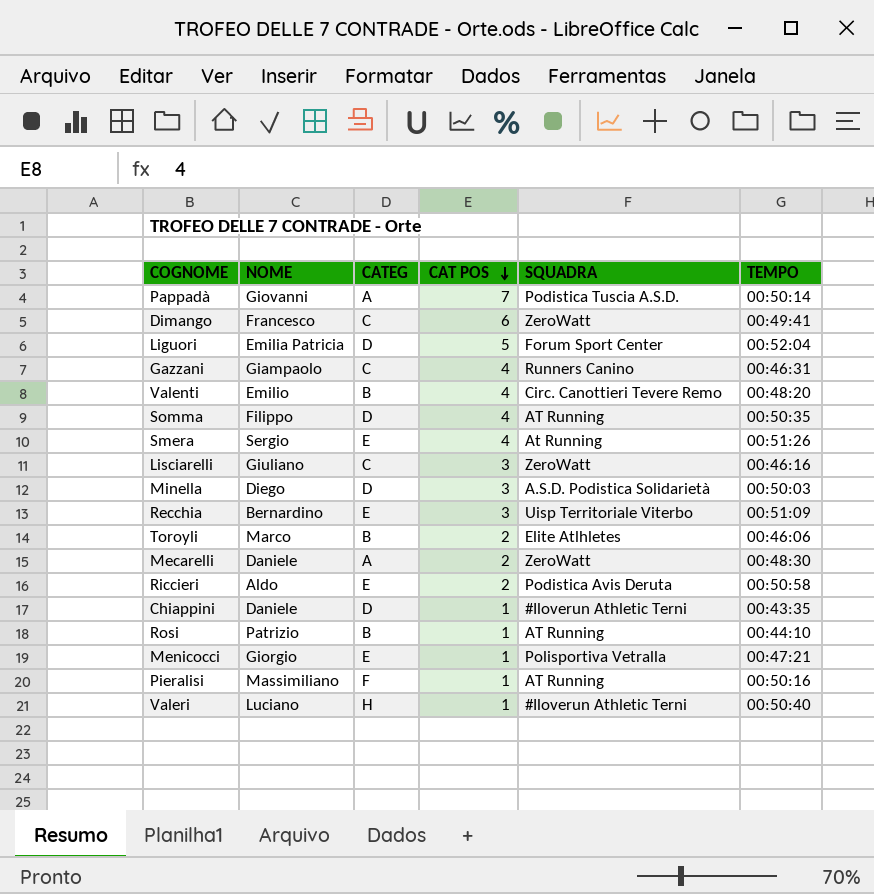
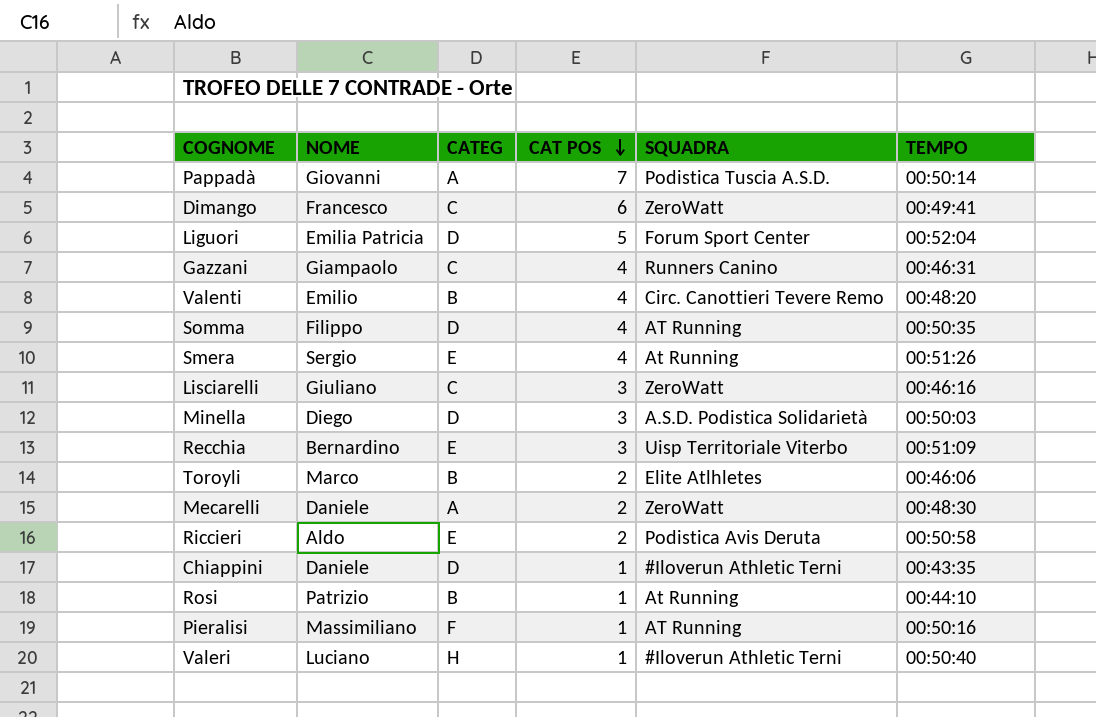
row Menicocci: Giorgio | E | 1 | Polisportiva Vetralla | 00:47:21 -> none
Rosi | SQUADRA: AT Running -> At Running

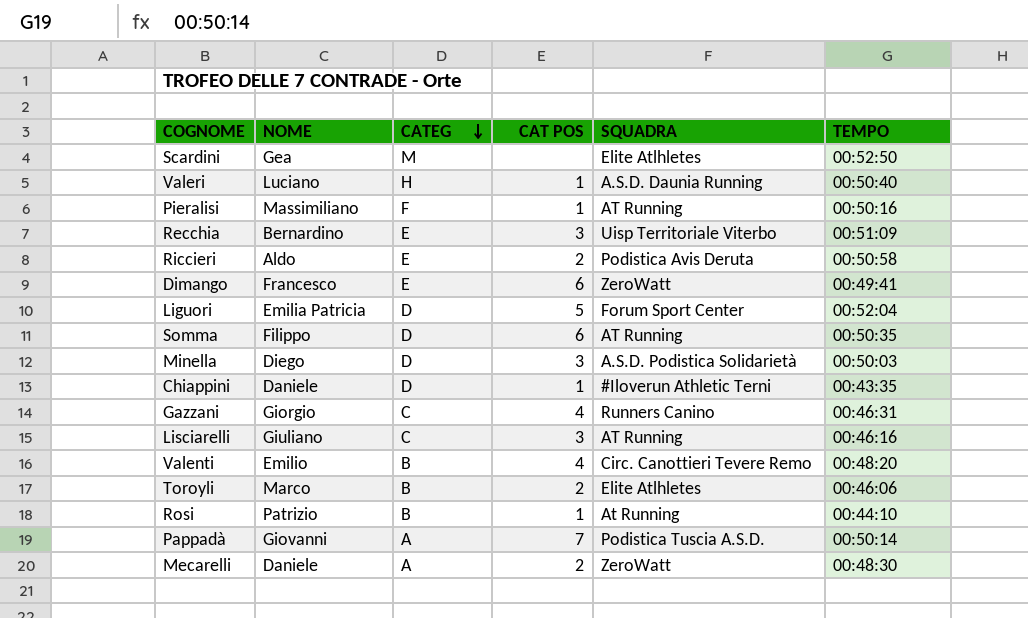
row order: CAT POS descending -> CATEG descending
row Smera: Sergio | E | 4 | At Running | 00:51:26 -> none
row Scardini: none -> Gea | M | none | Elite Atlhletes | 00:52:50
Valeri | SQUADRA: #Iloverun Athletic Terni -> A.S.D. Daunia Running
Dimango | CATEG: C -> E
Somma | CAT POS: 4 -> 6
Gazzani | NOME: Giampaolo -> Giorgio
Lisciarelli | SQUADRA: ZeroWatt -> AT Running

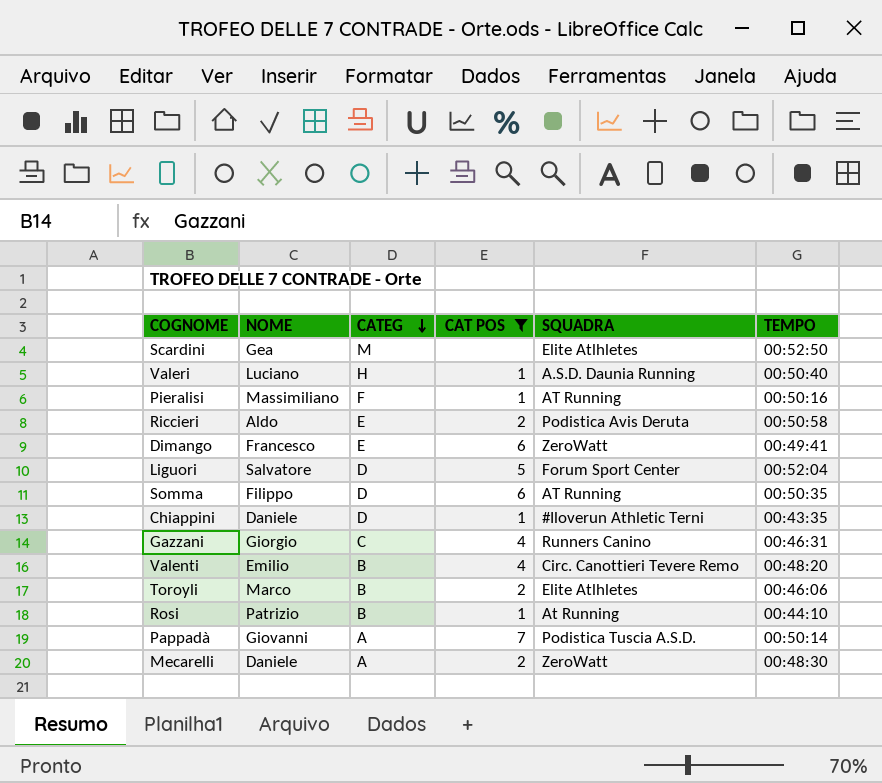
filter: none -> CAT POS != 3
Liguori | NOME: Emilia Patricia -> Salvatore

